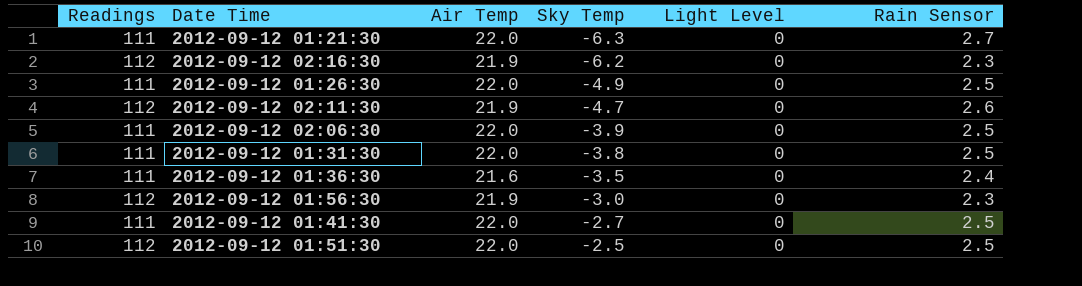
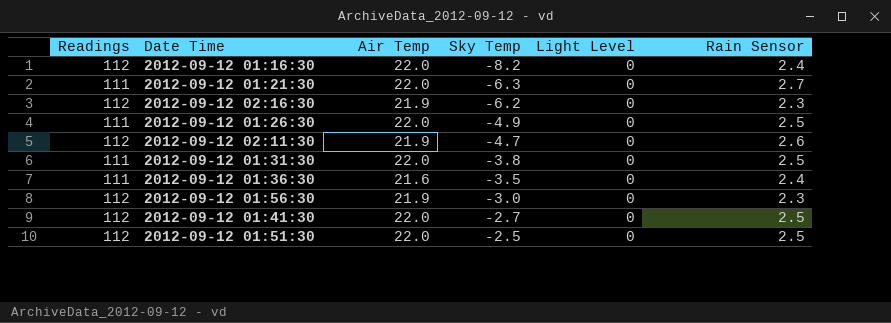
row 2012-09-12 02:06:30: 111 | 22.0 | -3.9 | 0 | 2.5 -> none
row 2012-09-12 01:16:30: none -> 112 | 22.0 | -8.2 | 0 | 2.4
2012-09-12 01:41:30 | Readings: 111 -> 112

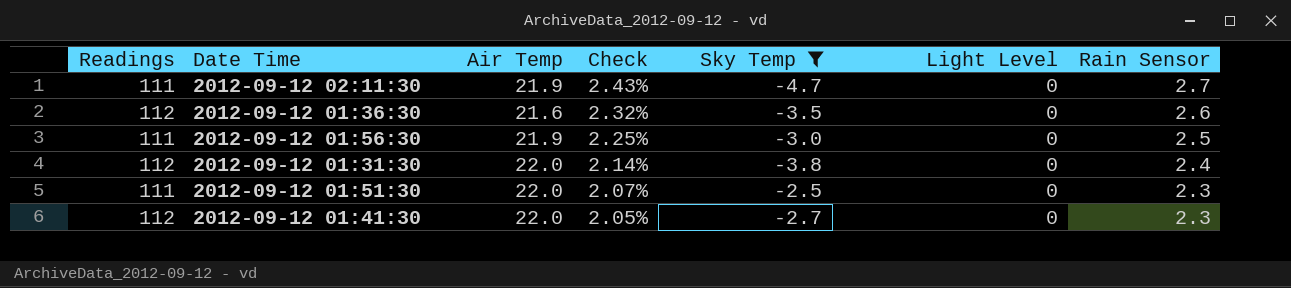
filter: none -> Sky Temp >= -4.7
row order: Sky Temp ascending -> Check descending
column Check | formula: none -> [Rain Sensor] / [Readings]
2012-09-12 02:11:30 | Readings: 112 -> 111
2012-09-12 02:11:30 | Rain Sensor: 2.6 -> 2.7
2012-09-12 01:36:30 | Readings: 111 -> 112
2012-09-12 01:36:30 | Rain Sensor: 2.4 -> 2.6
2012-09-12 01:56:30 | Readings: 112 -> 111
2012-09-12 01:56:30 | Rain Sensor: 2.3 -> 2.5
2012-09-12 01:31:30 | Readings: 111 -> 112
2012-09-12 01:31:30 | Rain Sensor: 2.5 -> 2.4
2012-09-12 01:51:30 | Readings: 112 -> 111
2012-09-12 01:51:30 | Rain Sensor: 2.5 -> 2.3
2012-09-12 01:41:30 | Rain Sensor: 2.5 -> 2.3

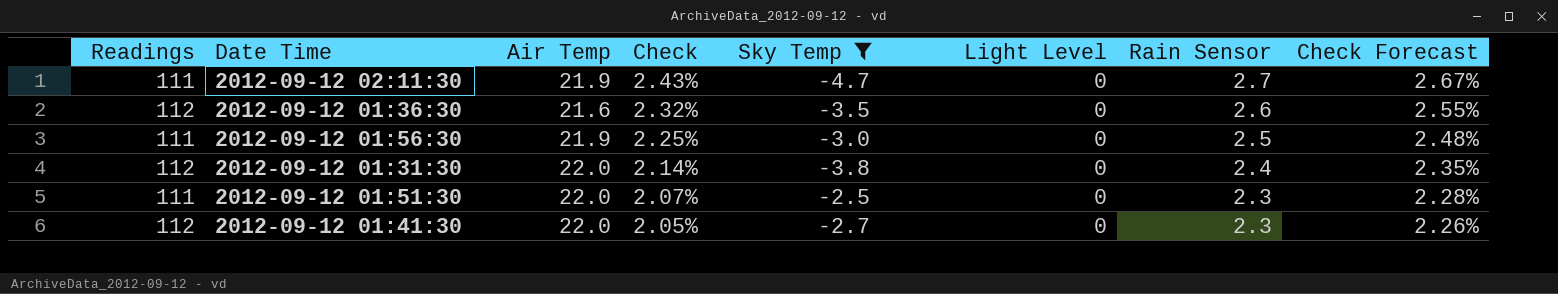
column Check Forecast | formula: none -> [Check] * 1.1

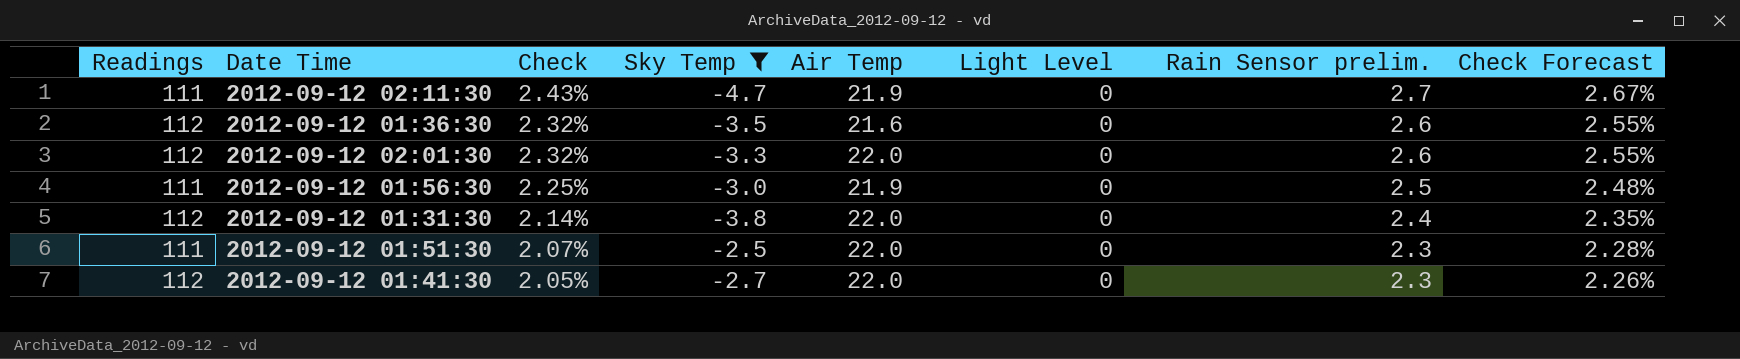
column Air Temp | position: 3 -> 5
column name: Rain Sensor -> Rain Sensor prelim.
row 2012-09-12 02:01:30: none -> 112 | 2.32% | -3.3 | 22.0 | 0 | 2.6 | 2.55%

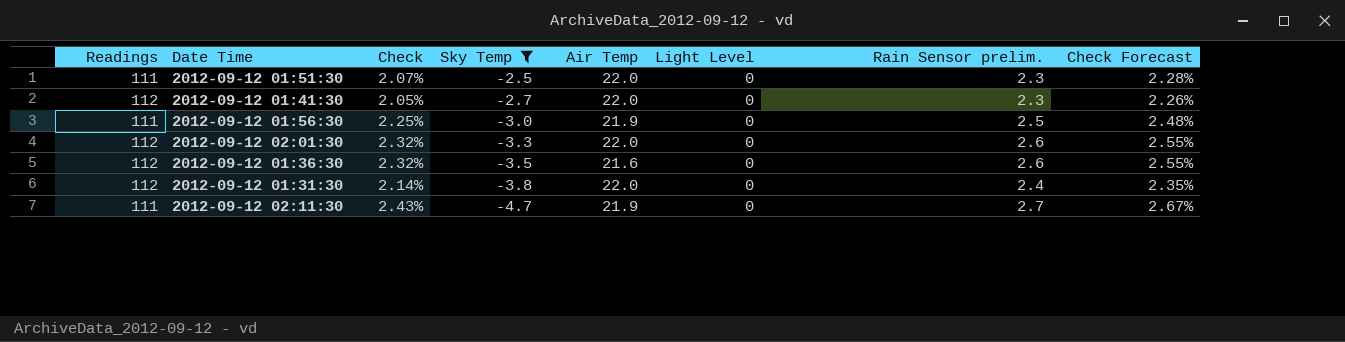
row order: Check descending -> Sky Temp descending

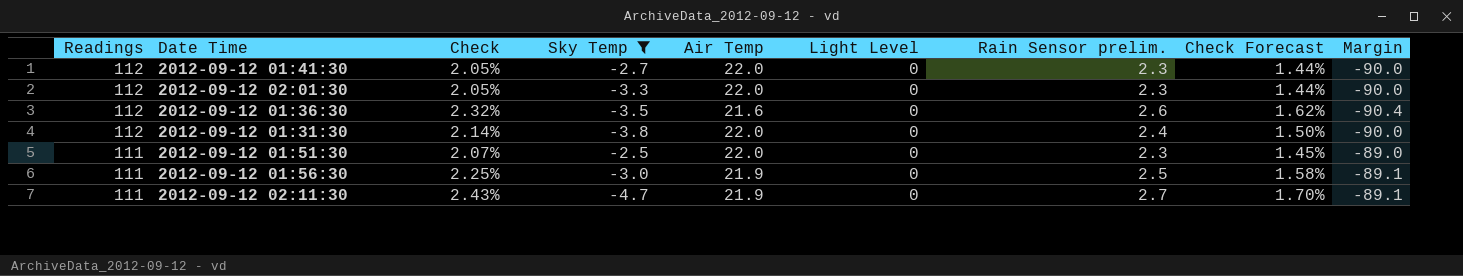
row order: Sky Temp descending -> Readings descending
column Check Forecast | formula: [Check] * 1.1 -> [Check] * 0.7
column Margin | formula: none -> [Air Temp] - [Readings]
2012-09-12 02:01:30 | Check: 2.32% -> 2.05%
2012-09-12 02:01:30 | Rain Sensor prelim.: 2.6 -> 2.3

